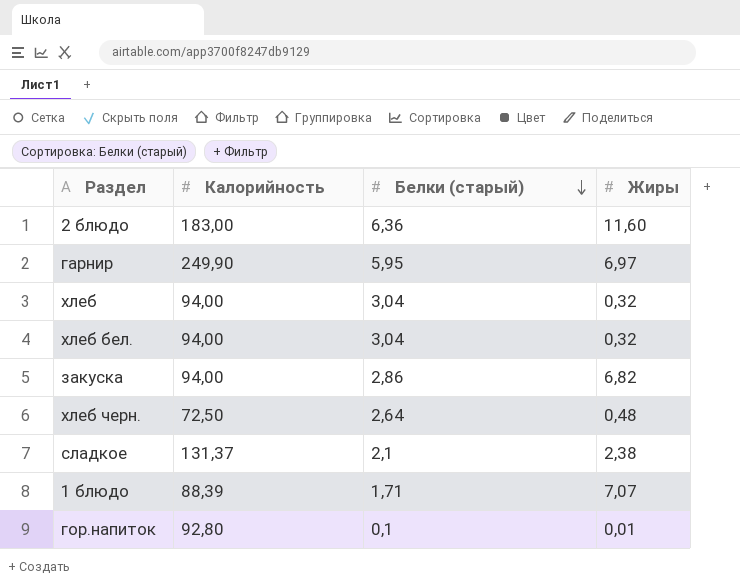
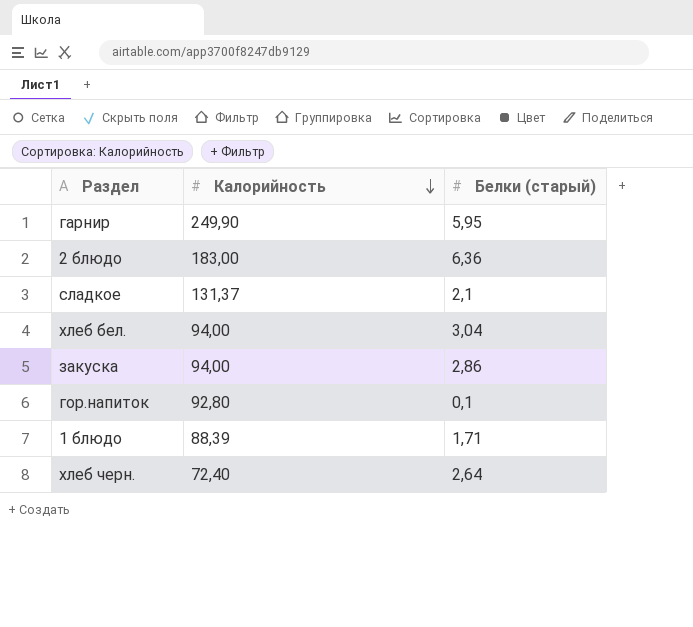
row order: Белки (старый) descending -> Калорийность descending
column Жиры | position: 4 -> none
row хлеб: 94,00 | 3,04 | 0,32 -> none
хлеб черн. | Калорийность: 72,50 -> 72,40

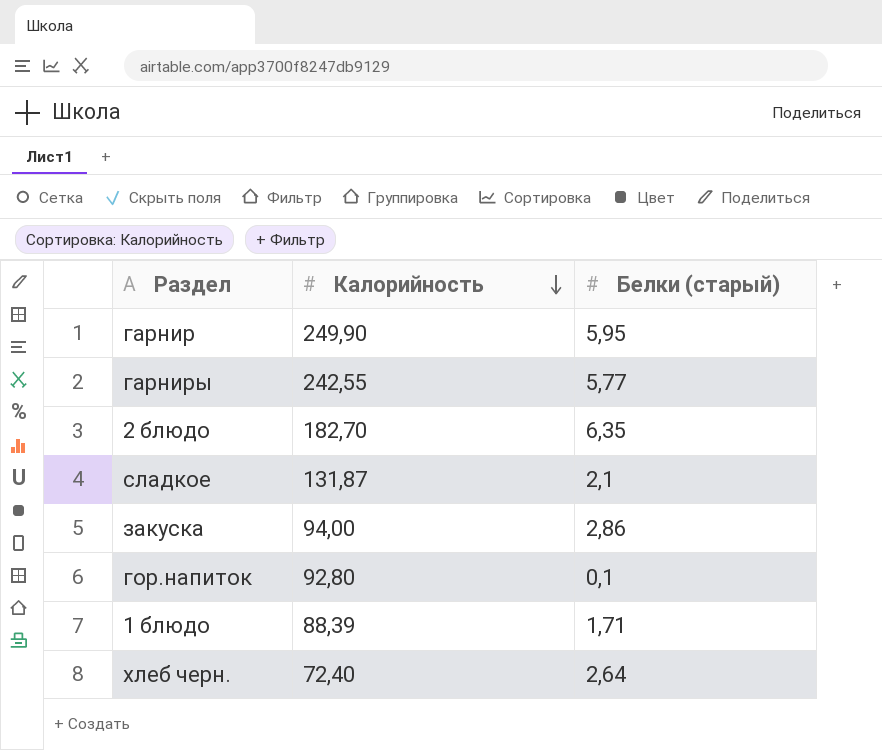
row хлеб бел.: 94,00 | 3,04 -> none
row гарниры: none -> 242,55 | 5,77
2 блюдо | Калорийность: 183,00 -> 182,70
2 блюдо | Белки (старый): 6,36 -> 6,35
сладкое | Калорийность: 131,37 -> 131,87

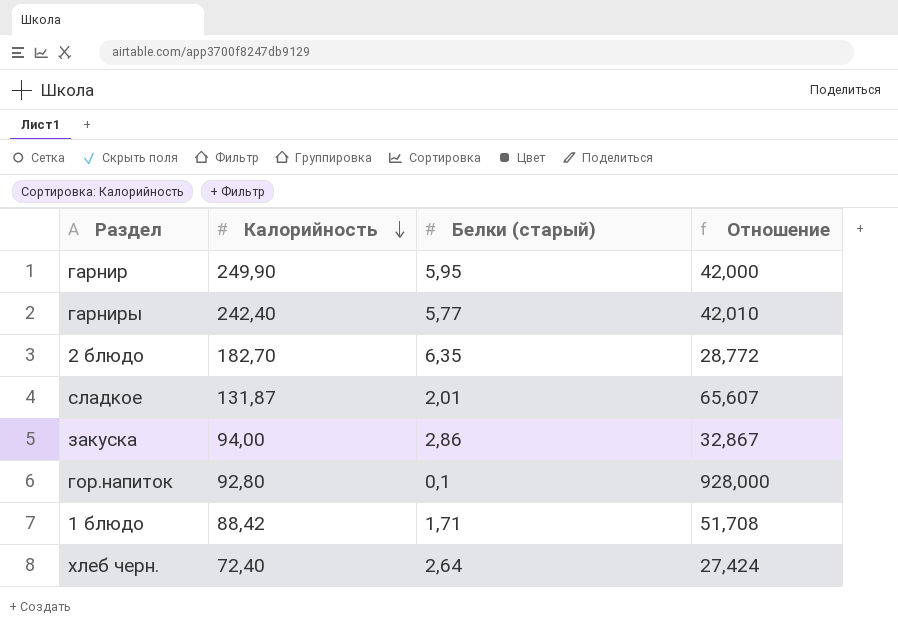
column Отношение | formula: none -> [Калорийность] / [Белки (старый)]
гарниры | Калорийность: 242,55 -> 242,40
сладкое | Белки (старый): 2,1 -> 2,01
1 блюдо | Калорийность: 88,39 -> 88,42

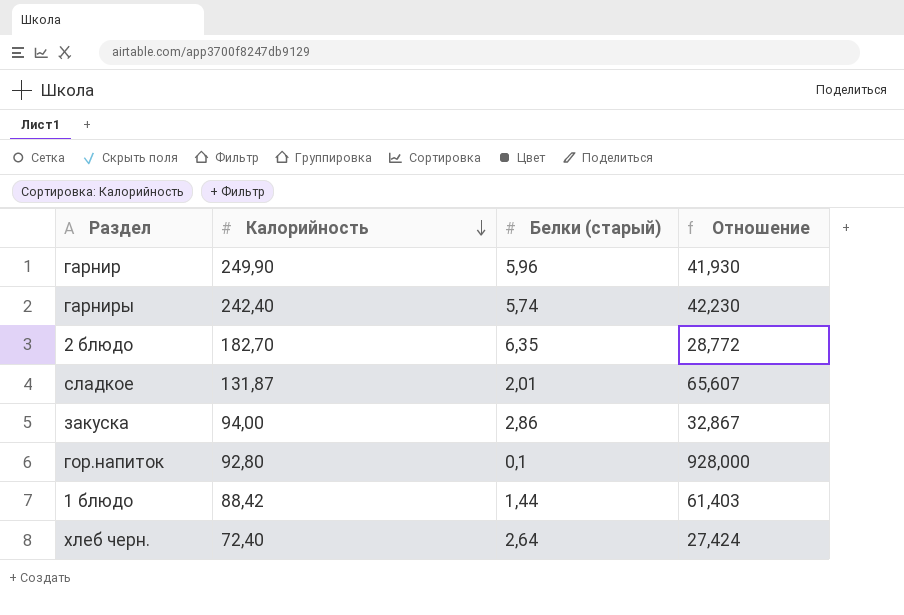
гарнир | Белки (старый): 5,95 -> 5,96
гарнир | Отношение: 42,000 -> 41,930
гарниры | Белки (старый): 5,77 -> 5,74
гарниры | Отношение: 42,010 -> 42,230
1 блюдо | Белки (старый): 1,71 -> 1,44
1 блюдо | Отношение: 51,708 -> 61,403

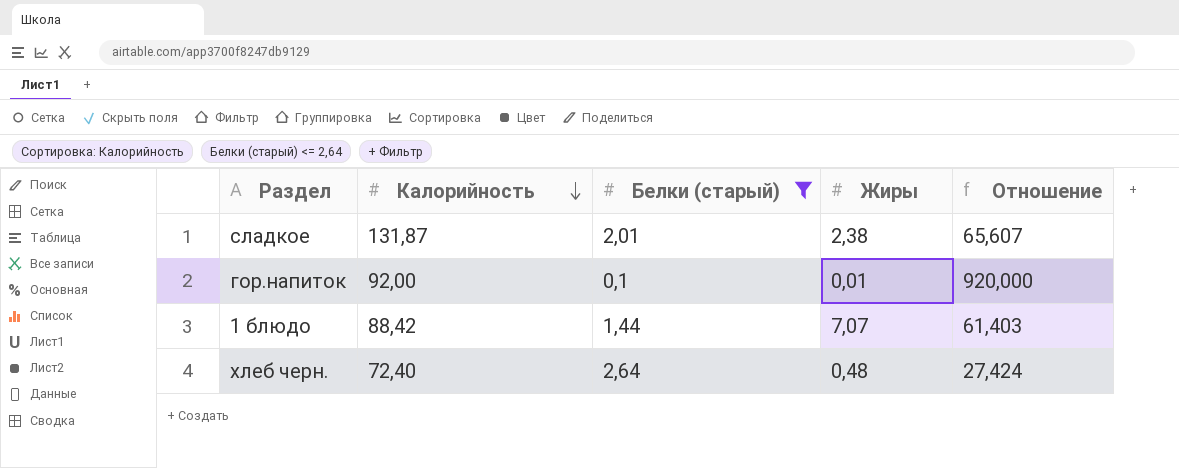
filter: none -> Белки (старый) <= 2,64
column Жиры | position: none -> 4
гор.напиток | Калорийность: 92,80 -> 92,00
гор.напиток | Отношение: 928,000 -> 920,000

